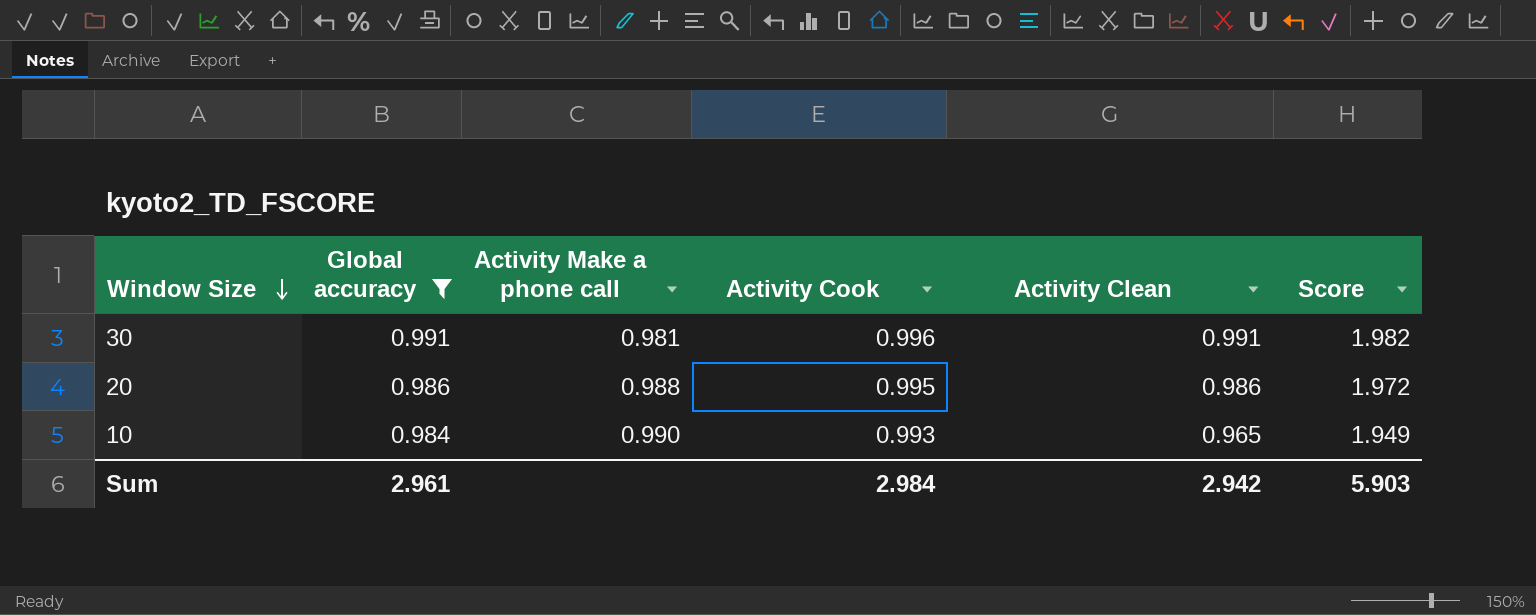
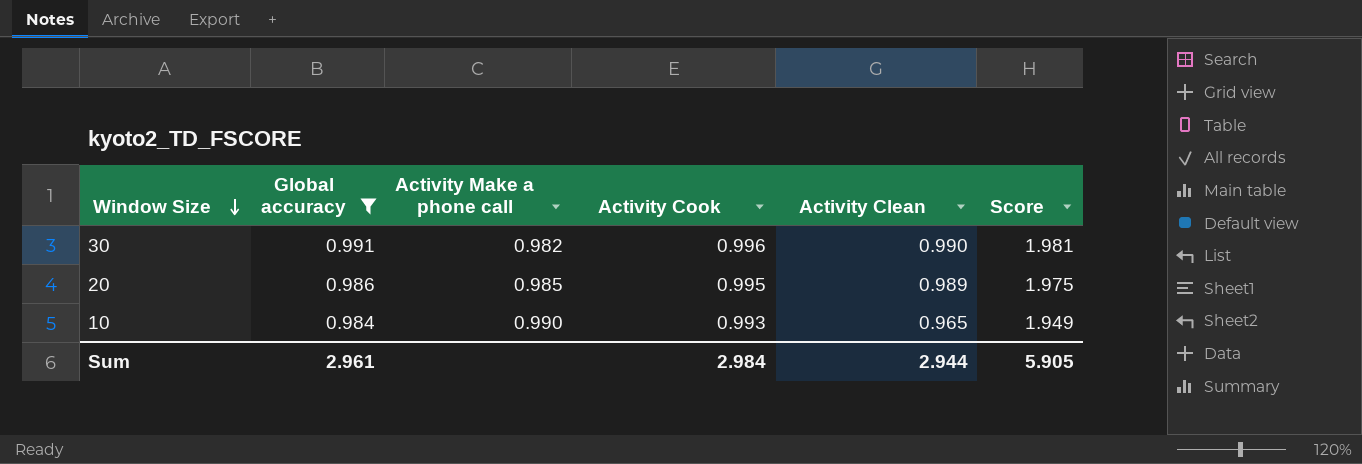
30 | Activity Make a phone call: 0.981 -> 0.982
30 | Activity Clean: 0.991 -> 0.990
30 | Score: 1.982 -> 1.981
20 | Activity Make a phone call: 0.988 -> 0.985
20 | Activity Clean: 0.986 -> 0.989
20 | Score: 1.972 -> 1.975
Sum | Activity Clean: 2.942 -> 2.944
Sum | Score: 5.903 -> 5.905

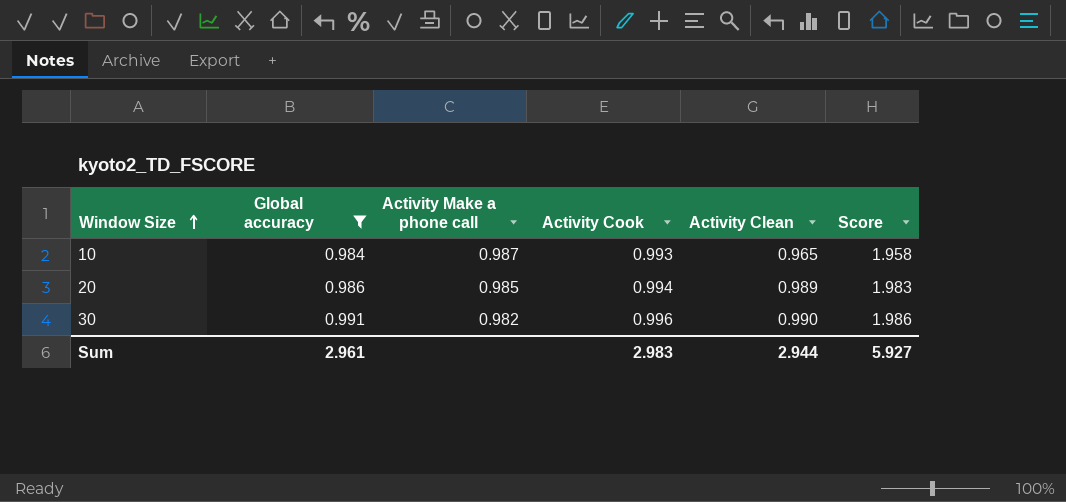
row order: Window Size descending -> Window Size ascending
column Score | formula: [Global accuracy] + [Activity Clean] -> [Activity Cook] + [Activity Clean]
10 | Activity Make a phone call: 0.990 -> 0.987
20 | Activity Cook: 0.995 -> 0.994
Sum | Activity Cook: 2.984 -> 2.983
Sum | Score: 5.905 -> 5.927

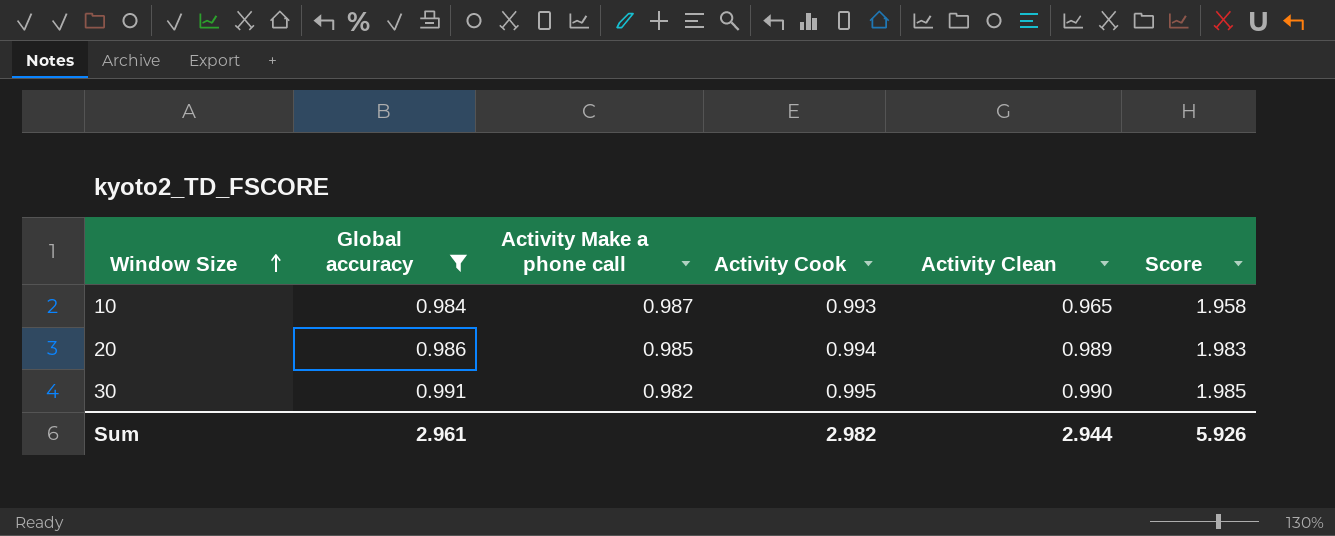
30 | Activity Cook: 0.996 -> 0.995
30 | Score: 1.986 -> 1.985
Sum | Activity Cook: 2.983 -> 2.982
Sum | Score: 5.927 -> 5.926

